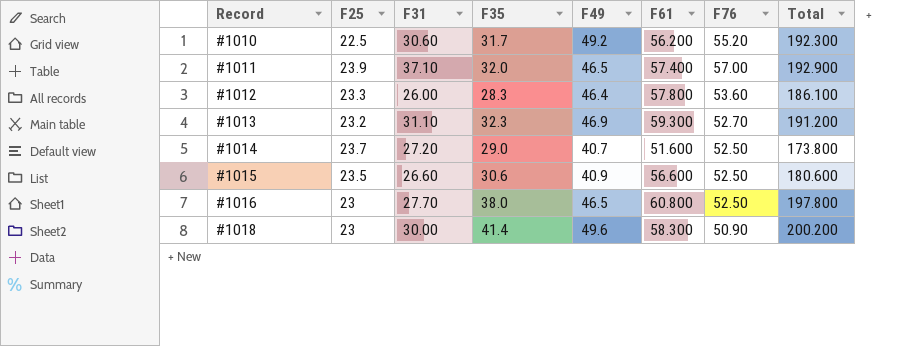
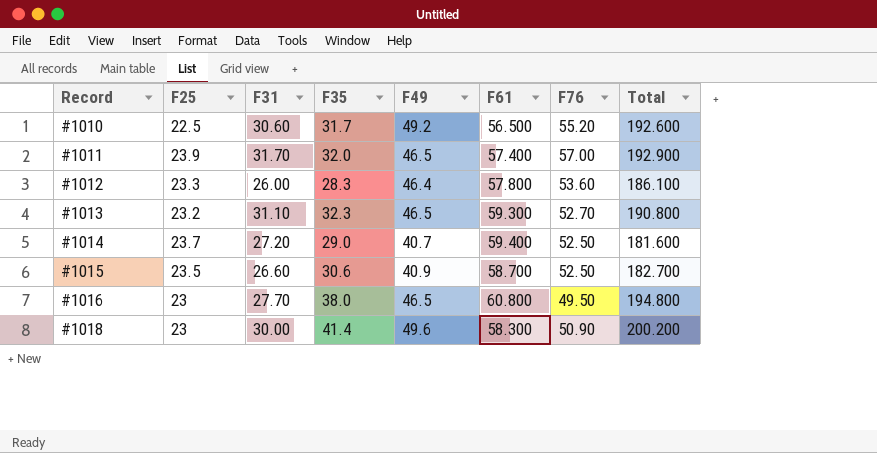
#1010 | F61: 56.200 -> 56.500
#1010 | Total: 192.300 -> 192.600
#1011 | F31: 37.10 -> 31.70
#1013 | F49: 46.9 -> 46.5
#1013 | Total: 191.200 -> 190.800
#1014 | F61: 51.600 -> 59.400
#1014 | Total: 173.800 -> 181.600
#1015 | F61: 56.600 -> 58.700
#1015 | Total: 180.600 -> 182.700
#1016 | F76: 52.50 -> 49.50
#1016 | Total: 197.800 -> 194.800

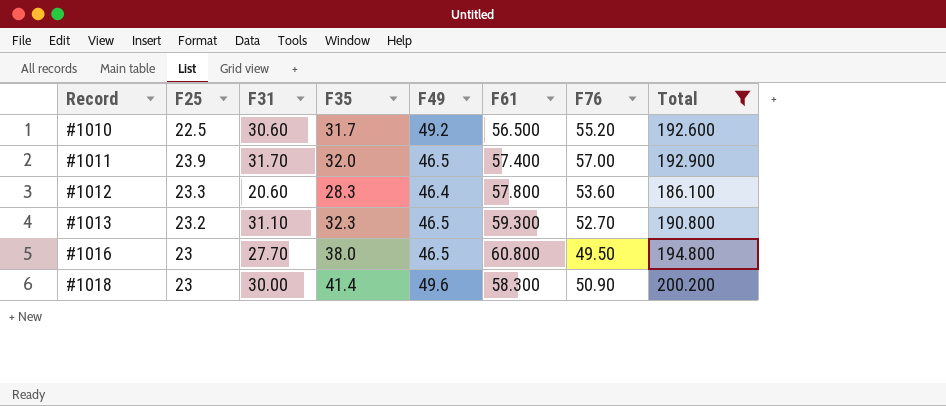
filter: none -> Total >= 186.100
#1012 | F31: 26.00 -> 20.60

